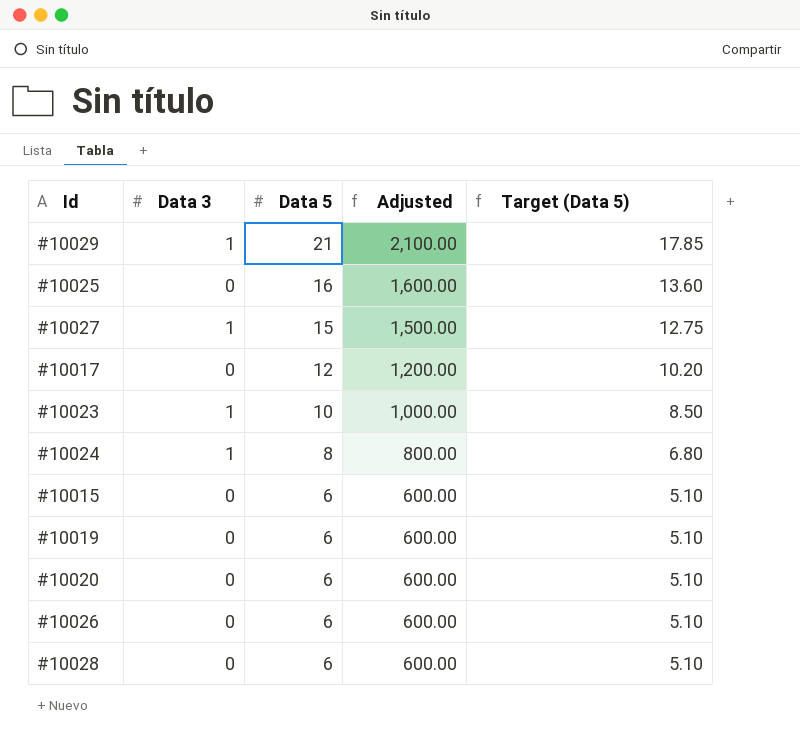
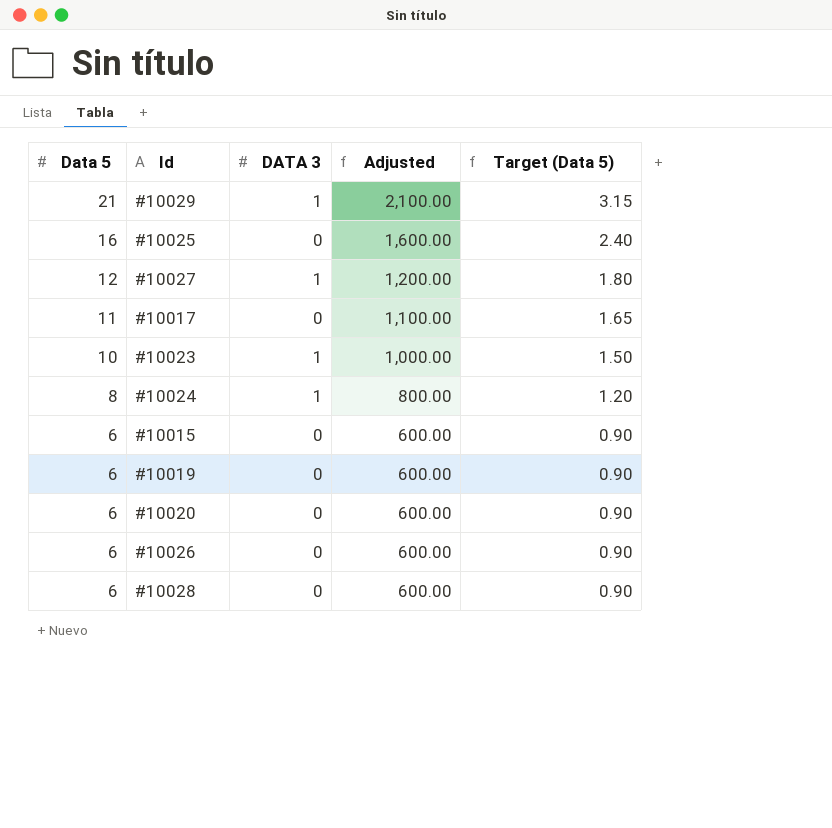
column Data 5 | position: 3 -> 1
column name: Data 3 -> DATA 3
column Target (Data 5) | formula: [Data 5] * 0.85 -> [Data 5] * 0.15
#10027 | Data 5: 15 -> 12
#10027 | Adjusted: 1,500.00 -> 1,200.00
#10017 | Data 5: 12 -> 11
#10017 | Adjusted: 1,200.00 -> 1,100.00

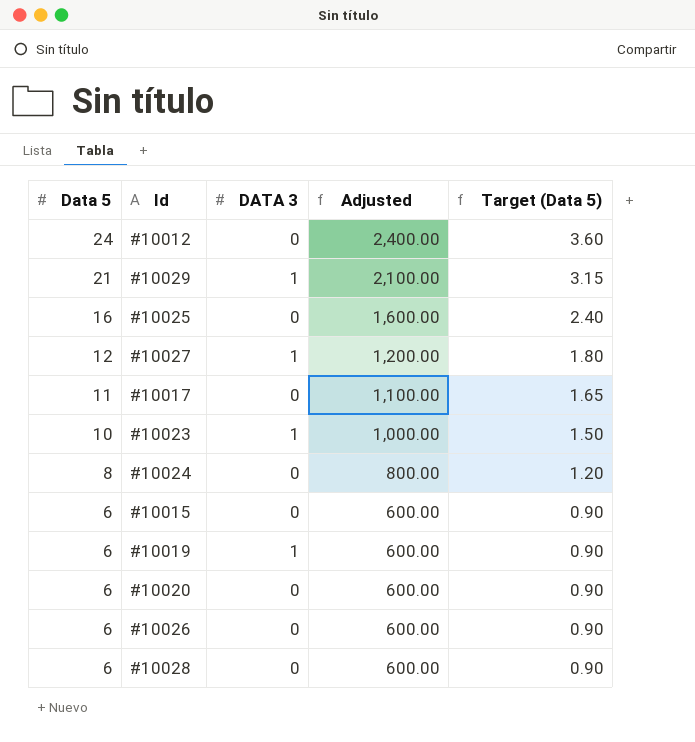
row #10012: none -> 24 | 0 | 2,400.00 | 3.60
#10024 | DATA 3: 1 -> 0
#10019 | DATA 3: 0 -> 1

